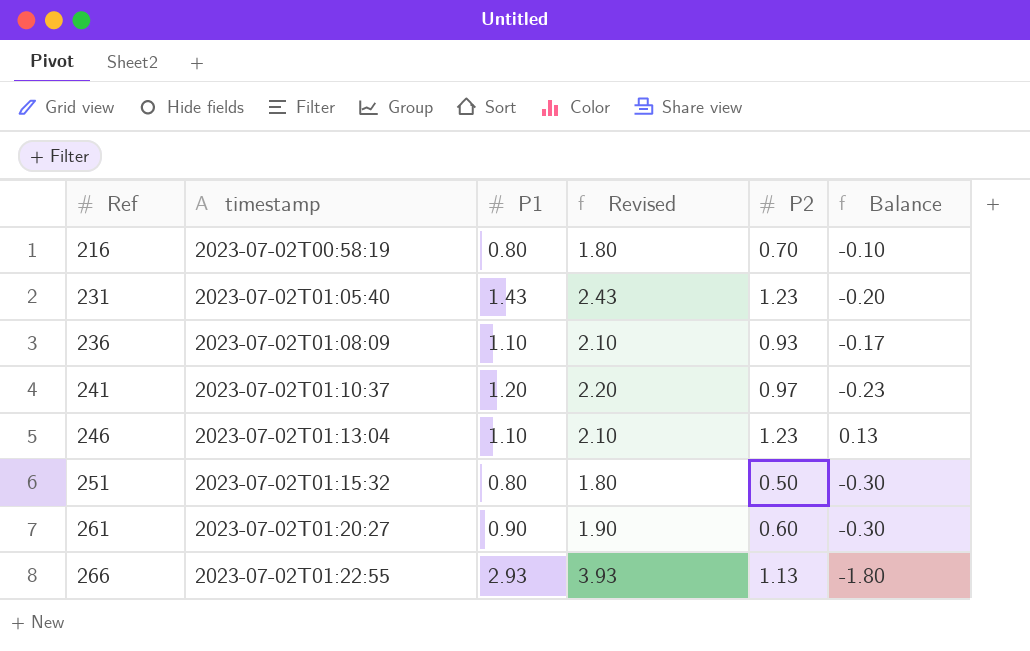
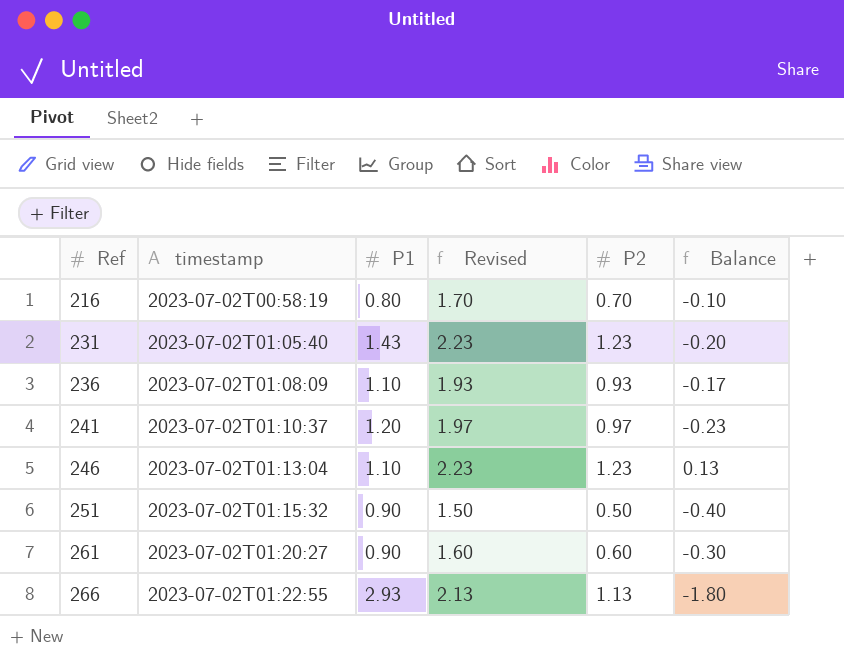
column Revised | formula: [P1] + 1 -> [P2] + 1
251 | P1: 0.80 -> 0.90
251 | Balance: -0.30 -> -0.40

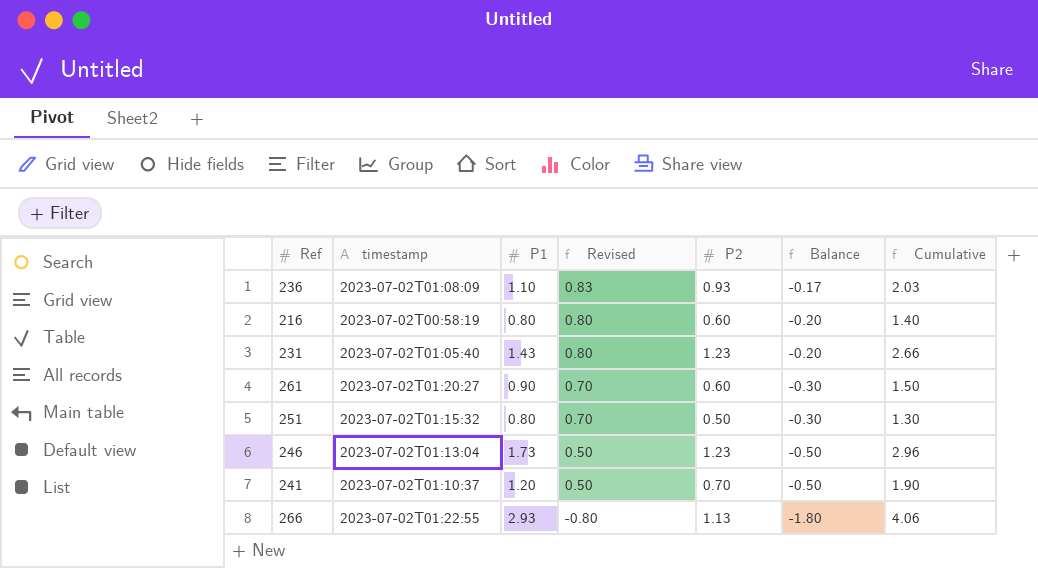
row order: Ref ascending -> Revised descending
column Revised | formula: [P2] + 1 -> [Balance] + 1
column Cumulative | formula: none -> [P1] + [P2]
216 | P2: 0.70 -> 0.60
216 | Balance: -0.10 -> -0.20
251 | P1: 0.90 -> 0.80
251 | Balance: -0.40 -> -0.30
246 | P1: 1.10 -> 1.73
246 | Balance: 0.13 -> -0.50
241 | P2: 0.97 -> 0.70
241 | Balance: -0.23 -> -0.50

